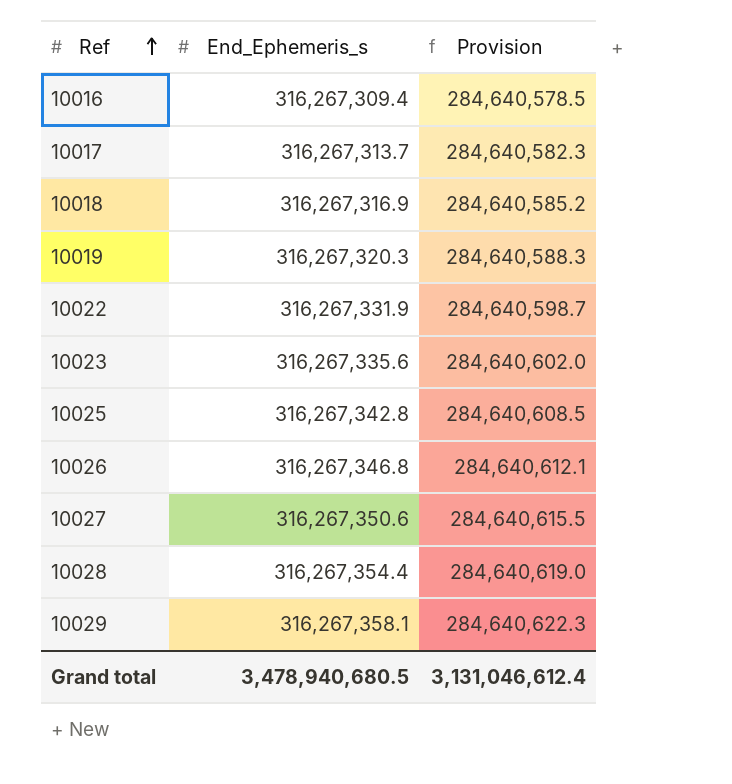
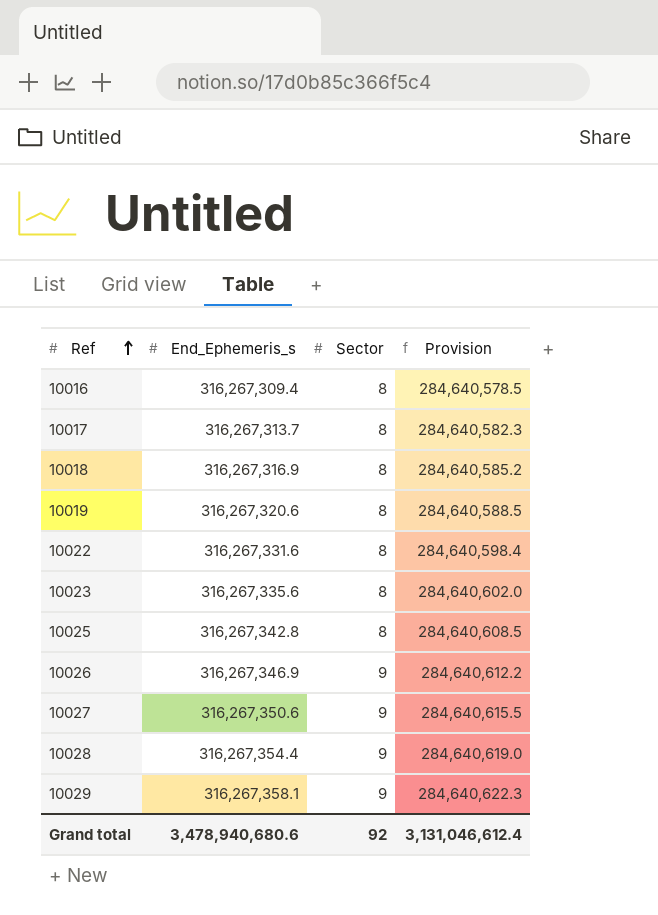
column Sector | position: none -> 3
10019 | End_Ephemeris_s: 316,267,320.3 -> 316,267,320.6
10019 | Provision: 284,640,588.3 -> 284,640,588.5
10022 | End_Ephemeris_s: 316,267,331.9 -> 316,267,331.6
10022 | Provision: 284,640,598.7 -> 284,640,598.4
10026 | End_Ephemeris_s: 316,267,346.8 -> 316,267,346.9
10026 | Provision: 284,640,612.1 -> 284,640,612.2
Grand total | End_Ephemeris_s: 3,478,940,680.5 -> 3,478,940,680.6

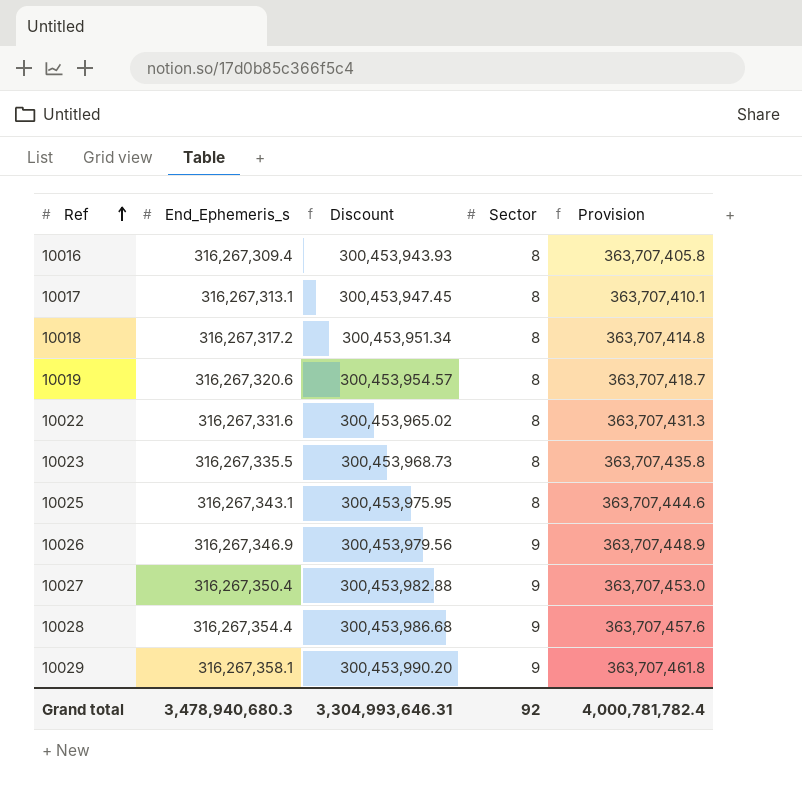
column Discount | formula: none -> [End_Ephemeris_s] * 0.95
column Provision | formula: [End_Ephemeris_s] * 0.9 -> [End_Ephemeris_s] * 1.15
10017 | End_Ephemeris_s: 316,267,313.7 -> 316,267,313.1
10018 | End_Ephemeris_s: 316,267,316.9 -> 316,267,317.2
10023 | End_Ephemeris_s: 316,267,335.6 -> 316,267,335.5
10025 | End_Ephemeris_s: 316,267,342.8 -> 316,267,343.1
10027 | End_Ephemeris_s: 316,267,350.6 -> 316,267,350.4
Grand total | End_Ephemeris_s: 3,478,940,680.6 -> 3,478,940,680.3
Grand total | Provision: 3,131,046,612.4 -> 4,000,781,782.4

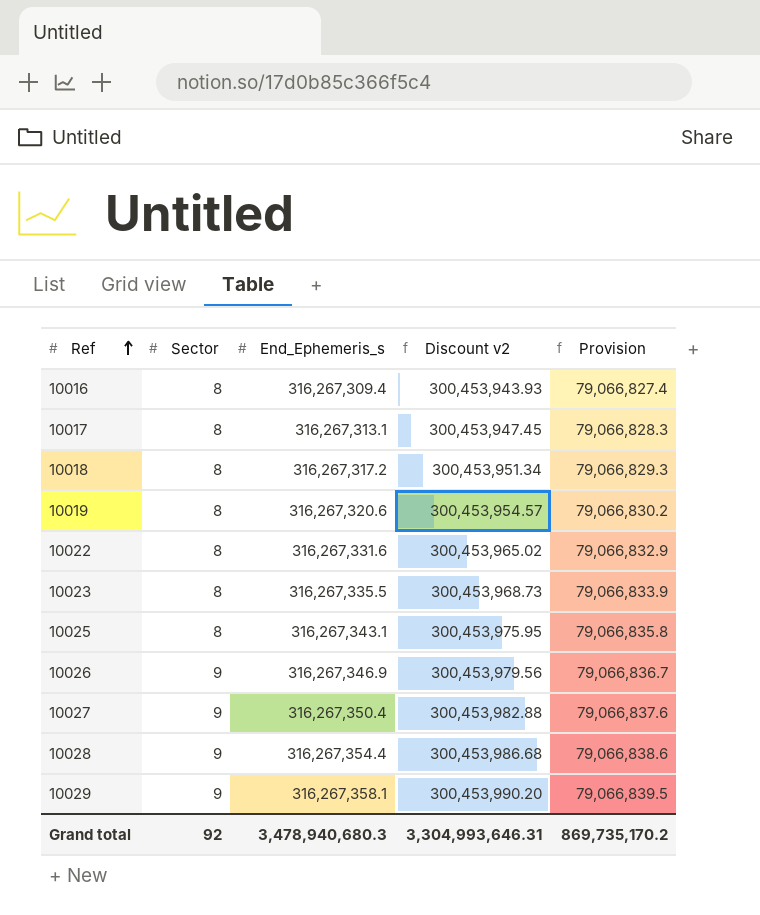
column Sector | position: 4 -> 2
column name: Discount -> Discount v2
column Provision | formula: [End_Ephemeris_s] * 1.15 -> [End_Ephemeris_s] * 0.25
Grand total | Provision: 4,000,781,782.4 -> 869,735,170.2

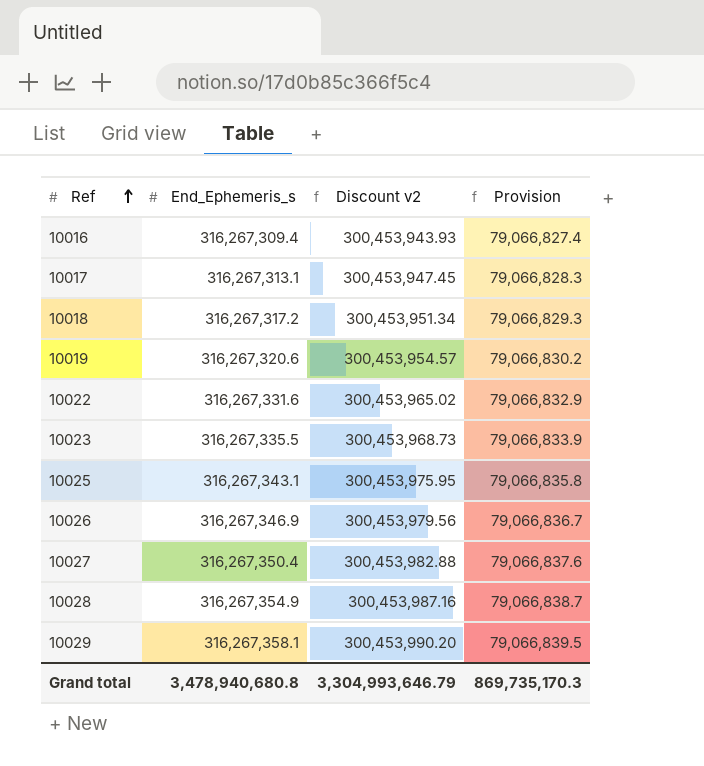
column Sector | position: 2 -> none
10028 | End_Ephemeris_s: 316,267,354.4 -> 316,267,354.9
10028 | Discount v2: 300,453,986.68 -> 300,453,987.16
10028 | Provision: 79,066,838.6 -> 79,066,838.7
Grand total | End_Ephemeris_s: 3,478,940,680.3 -> 3,478,940,680.8
Grand total | Discount v2: 3,304,993,646.31 -> 3,304,993,646.79
Grand total | Provision: 869,735,170.2 -> 869,735,170.3

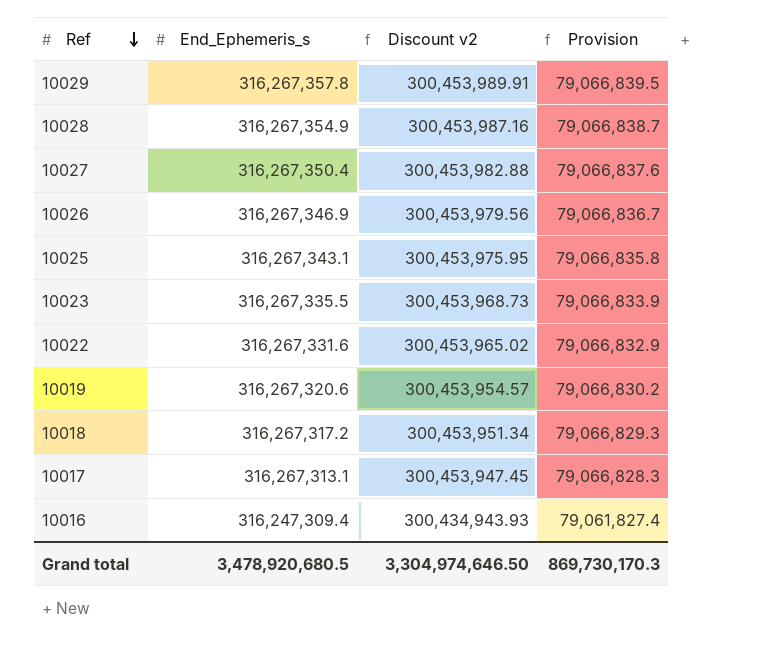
row order: Ref ascending -> Ref descending
10029 | End_Ephemeris_s: 316,267,358.1 -> 316,267,357.8
10029 | Discount v2: 300,453,990.20 -> 300,453,989.91
10016 | End_Ephemeris_s: 316,267,309.4 -> 316,247,309.4
10016 | Discount v2: 300,453,943.93 -> 300,434,943.93
10016 | Provision: 79,066,827.4 -> 79,061,827.4
Grand total | End_Ephemeris_s: 3,478,940,680.8 -> 3,478,920,680.5
Grand total | Discount v2: 3,304,993,646.79 -> 3,304,974,646.50
Grand total | Provision: 869,735,170.3 -> 869,730,170.3

